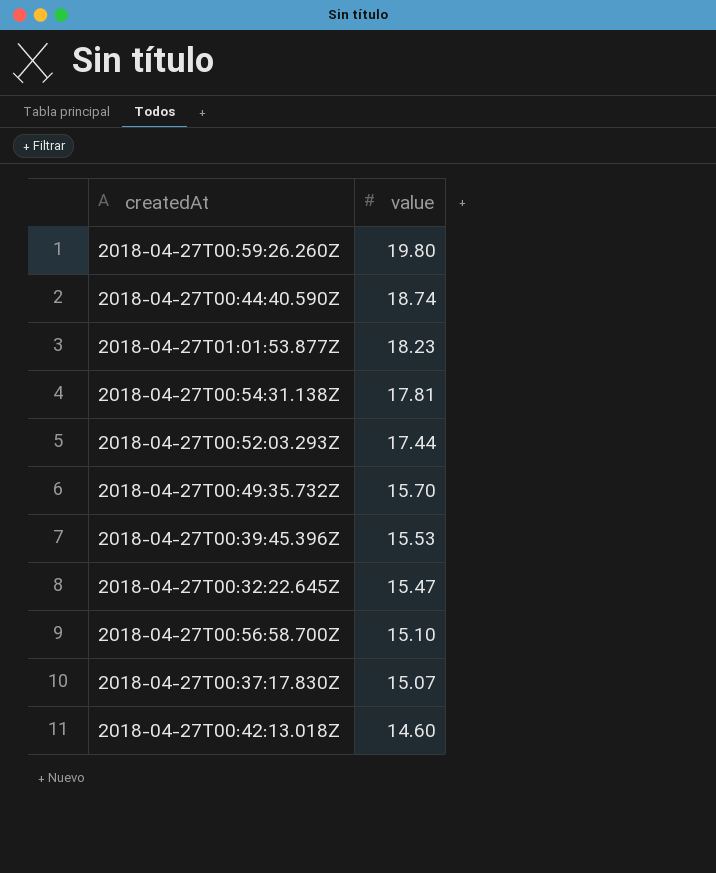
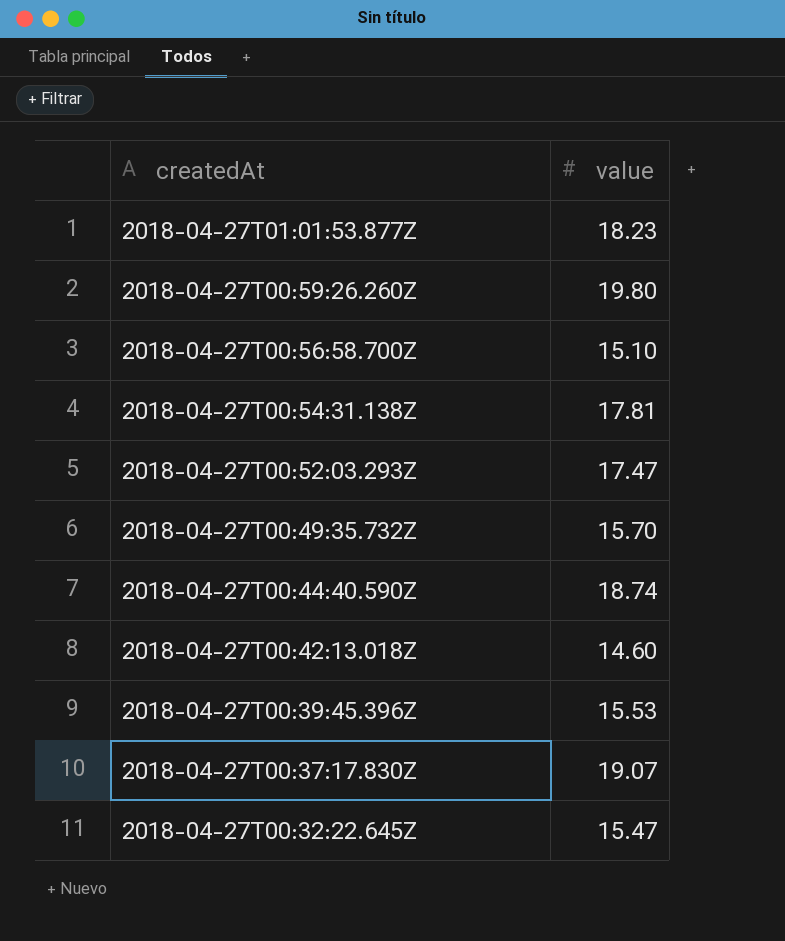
row order: value descending -> createdAt descending
2018-04-27T00:52:03.293Z | value: 17.44 -> 17.47
2018-04-27T00:37:17.830Z | value: 15.07 -> 19.07

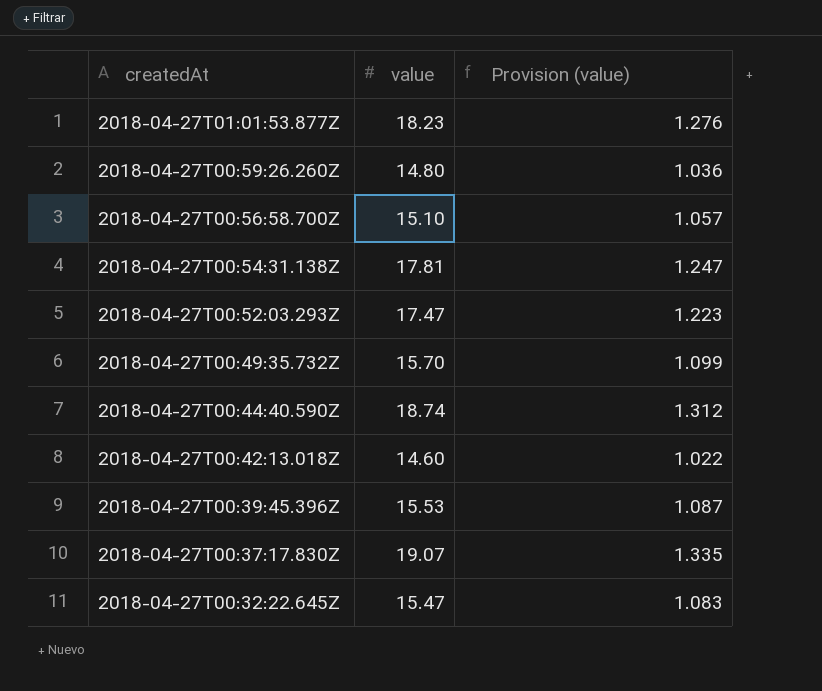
column Provision (value) | formula: none -> [value] * 0.07
2018-04-27T00:59:26.260Z | value: 19.80 -> 14.80

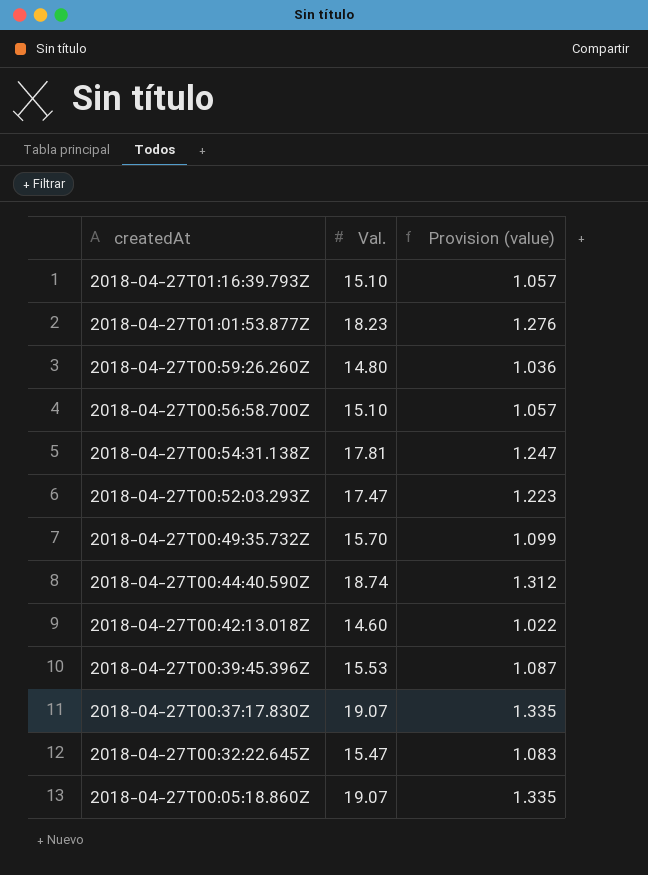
column name: value -> Val.
row 2018-04-27T01:16:39.793Z: none -> 15.10 | 1.057
row 2018-04-27T00:05:18.860Z: none -> 19.07 | 1.335

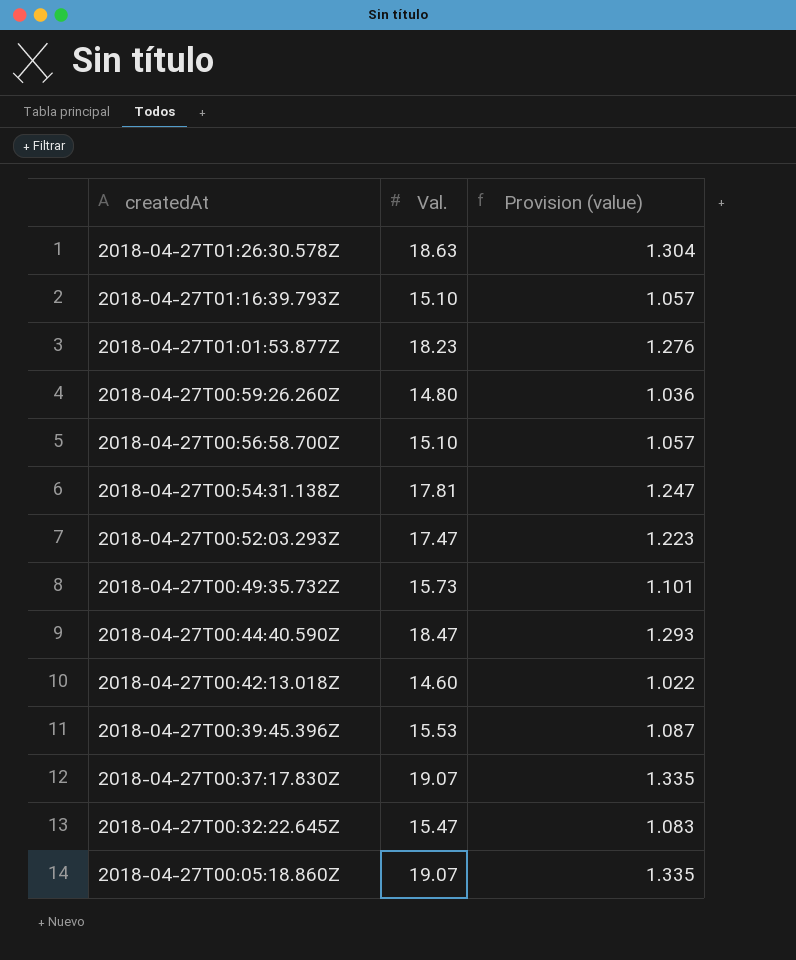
row 2018-04-27T01:26:30.578Z: none -> 18.63 | 1.304
2018-04-27T00:49:35.732Z | Val.: 15.70 -> 15.73
2018-04-27T00:49:35.732Z | Provision (value): 1.099 -> 1.101
2018-04-27T00:44:40.590Z | Val.: 18.74 -> 18.47
2018-04-27T00:44:40.590Z | Provision (value): 1.312 -> 1.293

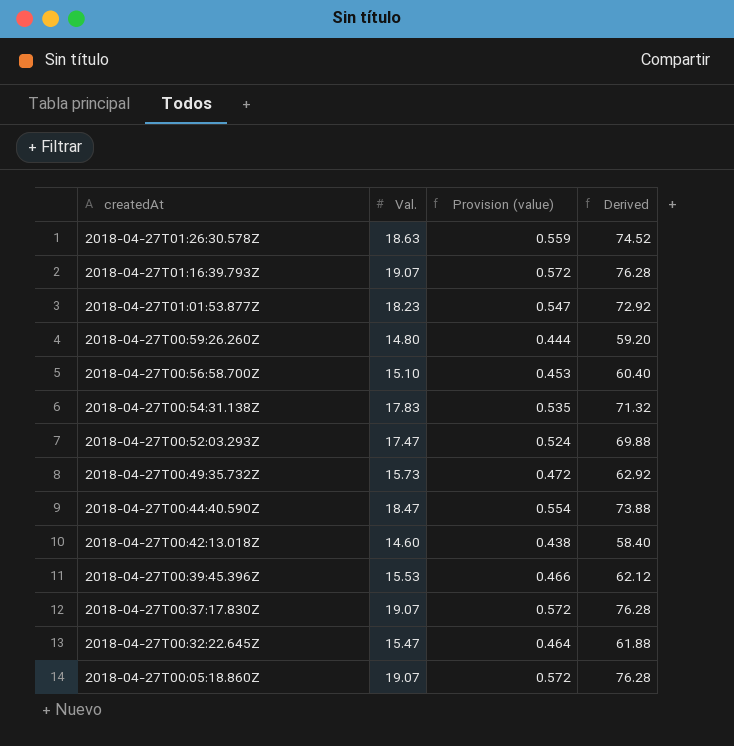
column Provision (value) | formula: [Val.] * 0.07 -> [Val.] * 0.03
column Derived | formula: none -> [Val.] * 4
2018-04-27T01:16:39.793Z | Val.: 15.10 -> 19.07
2018-04-27T00:54:31.138Z | Val.: 17.81 -> 17.83

